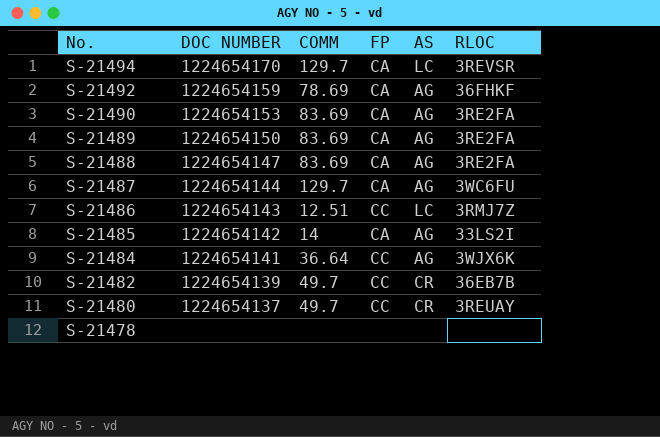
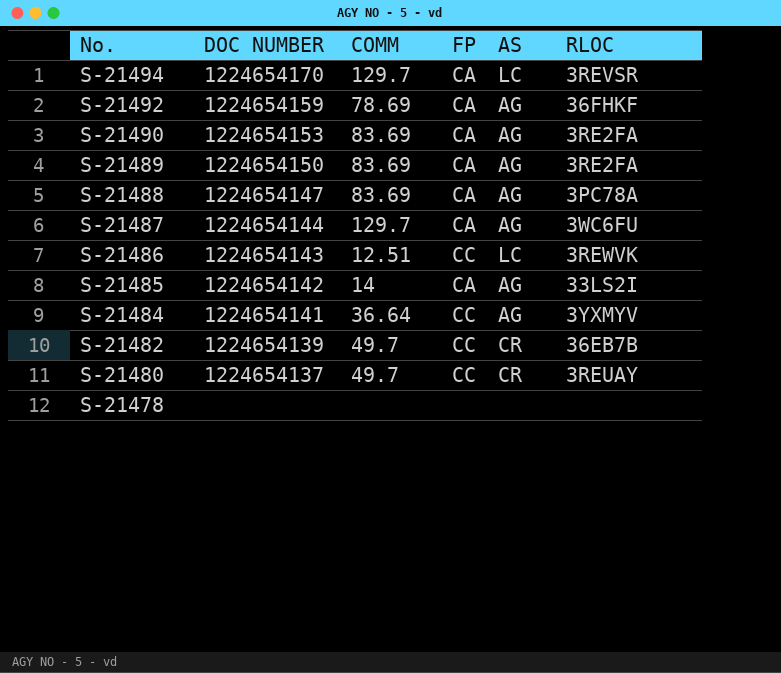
S-21488 | RLOC: 3RE2FA -> 3PC78A
S-21486 | RLOC: 3RMJ7Z -> 3REWVK
S-21484 | RLOC: 3WJX6K -> 3YXMYV

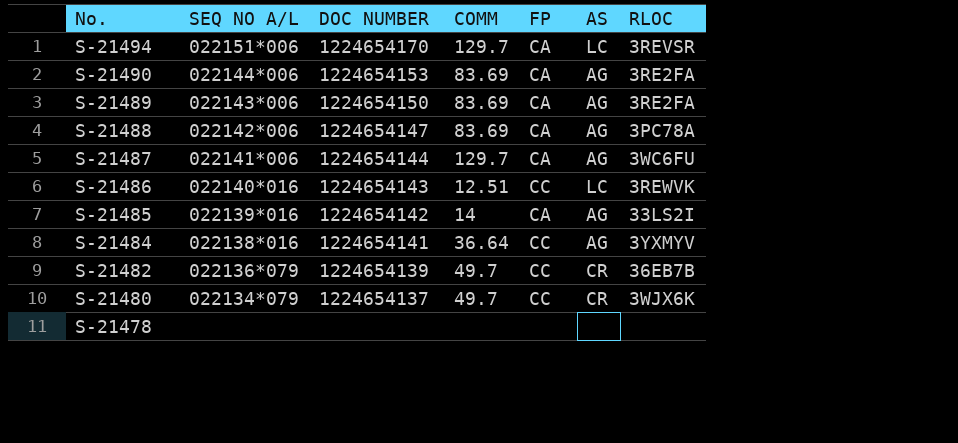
column SEQ NO A/L | position: none -> 2
row S-21492: 1224654159 | 78.69 | CA | AG | 36FHKF -> none
S-21480 | RLOC: 3REUAY -> 3WJX6K

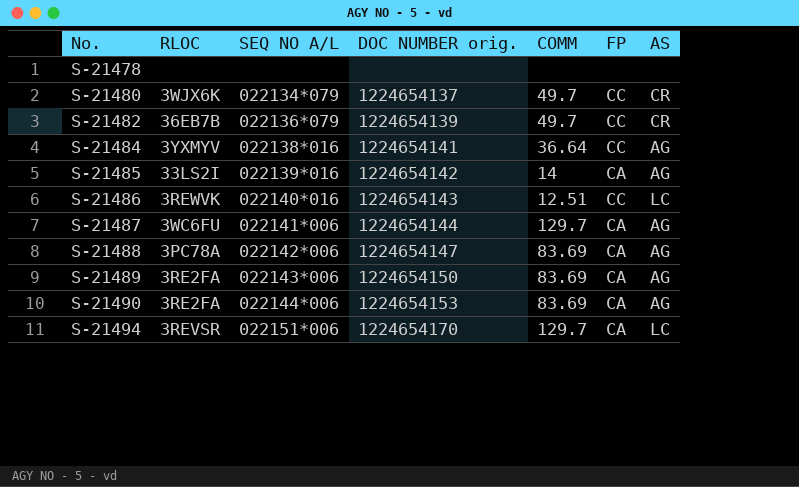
row order: No. descending -> No. ascending
column RLOC | position: 7 -> 2
column name: DOC NUMBER -> DOC NUMBER orig.

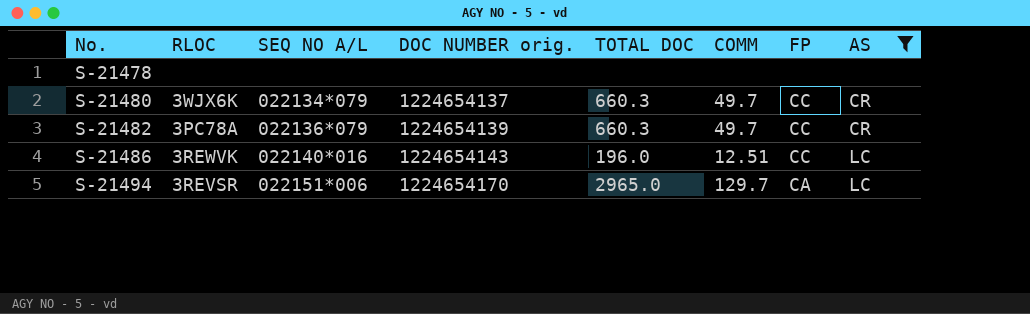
filter: none -> AS != AG
column TOTAL DOC | position: none -> 5
S-21482 | RLOC: 36EB7B -> 3PC78A

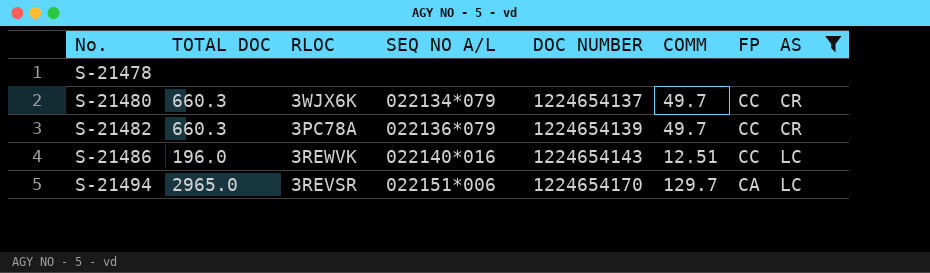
column TOTAL DOC | position: 5 -> 2
column name: DOC NUMBER orig. -> DOC NUMBER

